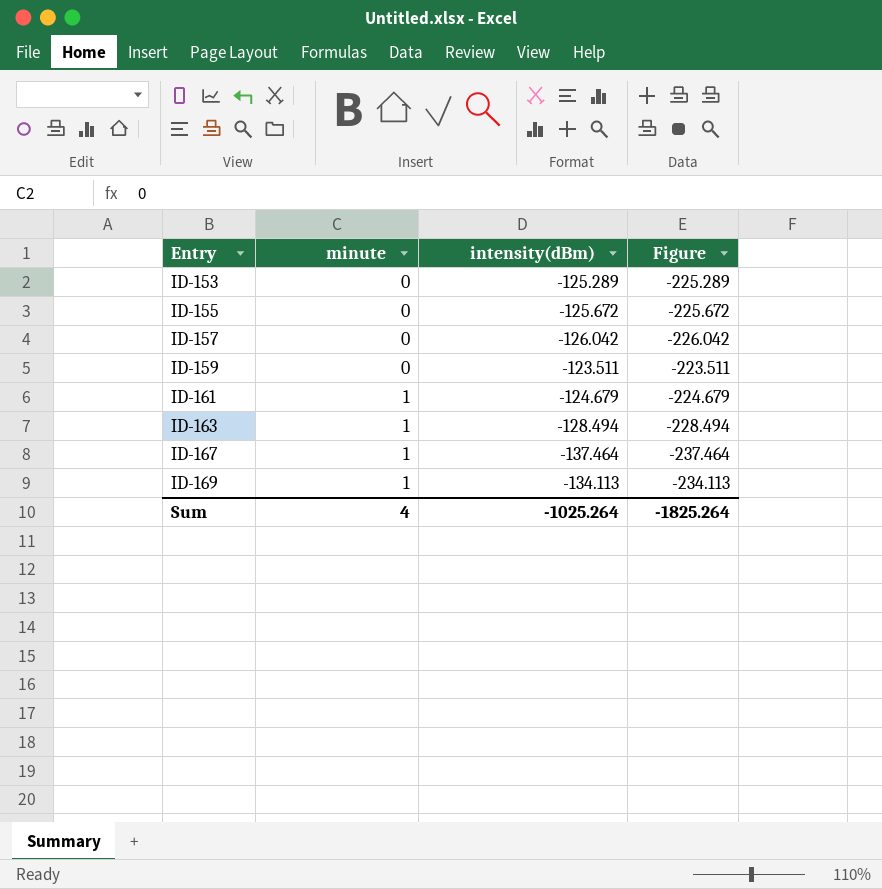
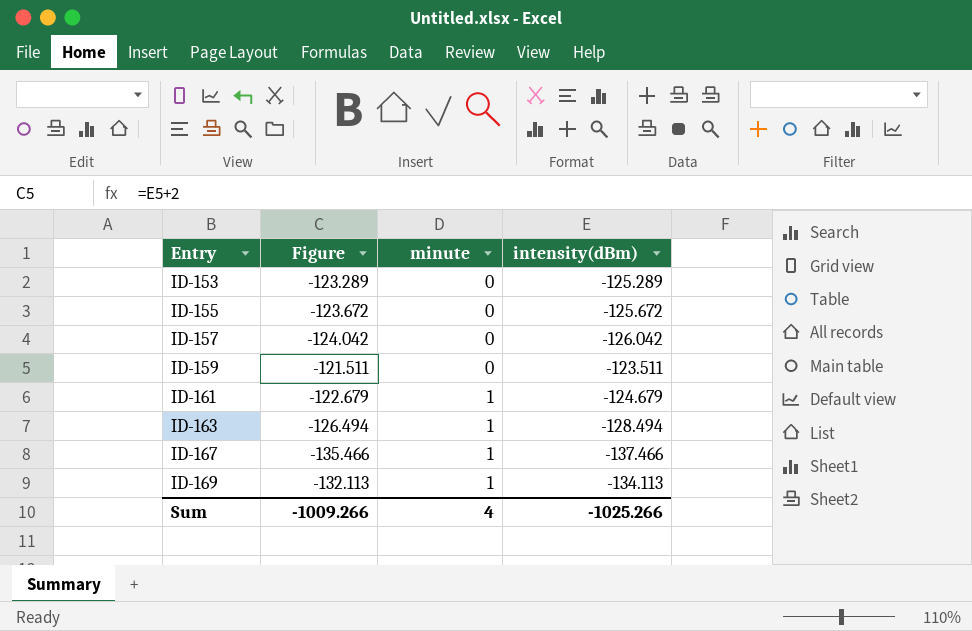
column Figure | formula: [intensity(dBm)] - 100 -> [intensity(dBm)] + 2
column Figure | position: 4 -> 2
ID-167 | intensity(dBm): -137.464 -> -137.466
Sum | Figure: -1825.264 -> -1009.266
Sum | intensity(dBm): -1025.264 -> -1025.266

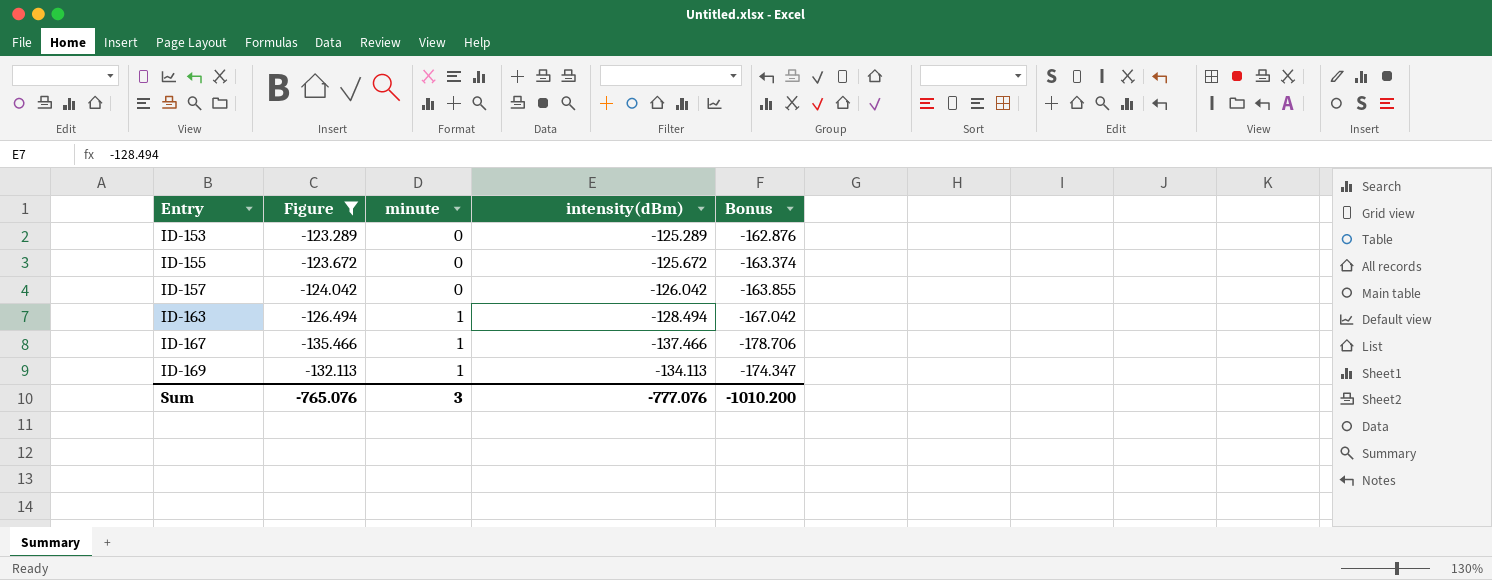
filter: none -> Figure <= -123.289
column Bonus | formula: none -> [intensity(dBm)] * 1.3
Sum | Figure: -1009.266 -> -765.076
Sum | minute: 4 -> 3
Sum | intensity(dBm): -1025.266 -> -777.076

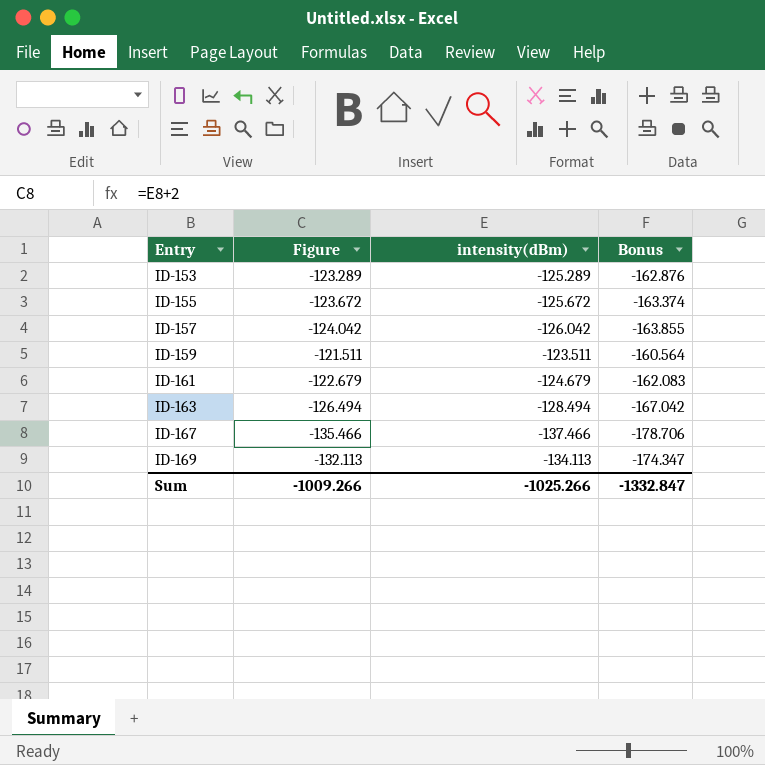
filter: Figure <= -123.289 -> none
column minute | position: 3 -> none
Sum | Figure: -765.076 -> -1009.266
Sum | intensity(dBm): -777.076 -> -1025.266
Sum | Bonus: -1010.200 -> -1332.847

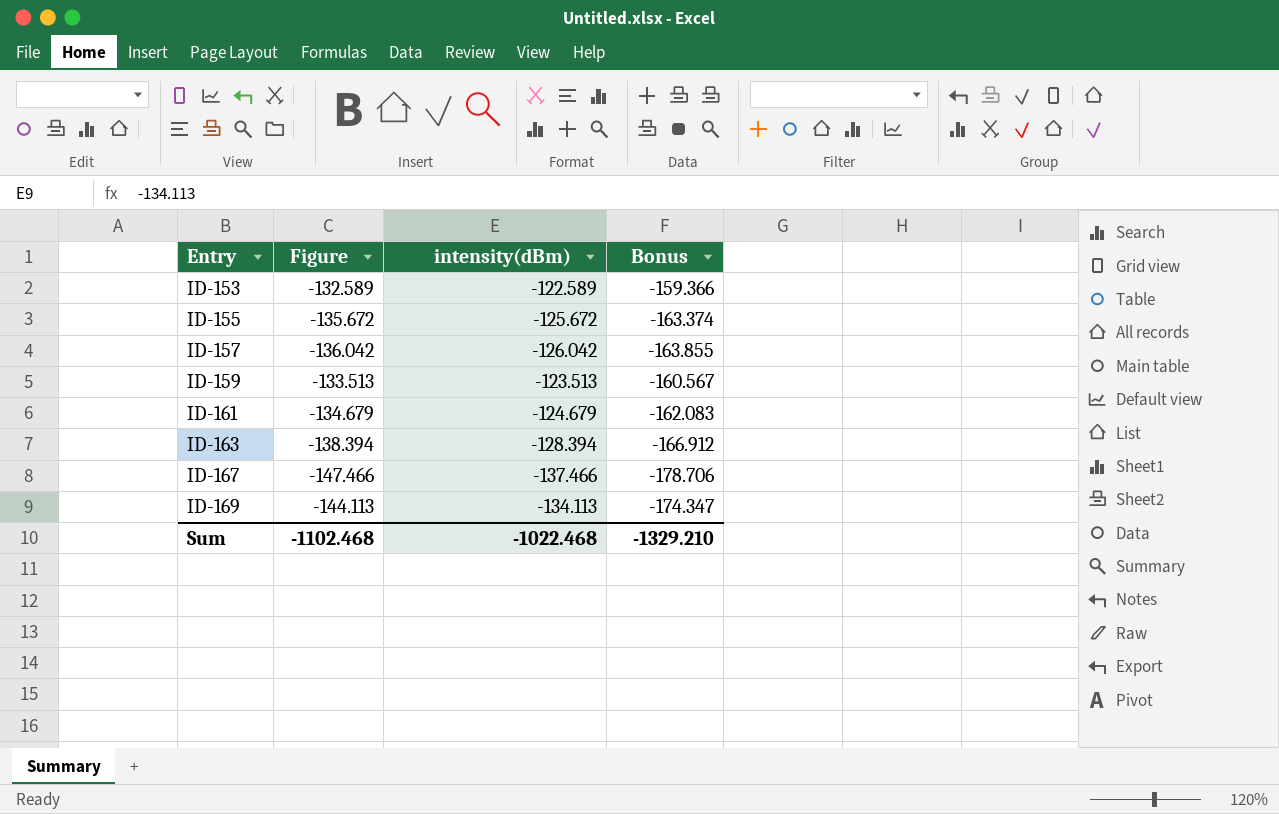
column Figure | formula: [intensity(dBm)] + 2 -> [intensity(dBm)] - 10
ID-153 | intensity(dBm): -125.289 -> -122.589
ID-153 | Bonus: -162.876 -> -159.366
ID-159 | intensity(dBm): -123.511 -> -123.513
ID-159 | Bonus: -160.564 -> -160.567
ID-163 | intensity(dBm): -128.494 -> -128.394
ID-163 | Bonus: -167.042 -> -166.912
Sum | Figure: -1009.266 -> -1102.468
Sum | intensity(dBm): -1025.266 -> -1022.468
Sum | Bonus: -1332.847 -> -1329.210

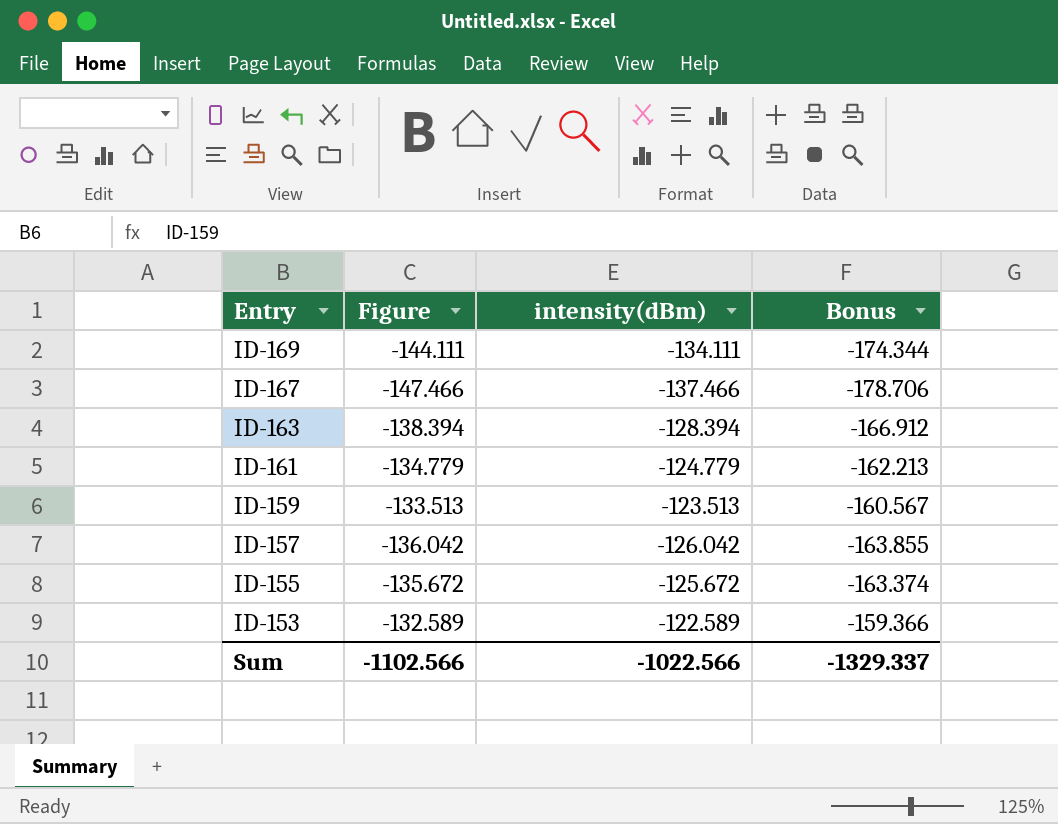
row order: Entry ascending -> Entry descending
ID-169 | Figure: -144.113 -> -144.111
ID-169 | intensity(dBm): -134.113 -> -134.111
ID-169 | Bonus: -174.347 -> -174.344
ID-161 | Figure: -134.679 -> -134.779
ID-161 | intensity(dBm): -124.679 -> -124.779
ID-161 | Bonus: -162.083 -> -162.213
Sum | Figure: -1102.468 -> -1102.566
Sum | intensity(dBm): -1022.468 -> -1022.566
Sum | Bonus: -1329.210 -> -1329.337

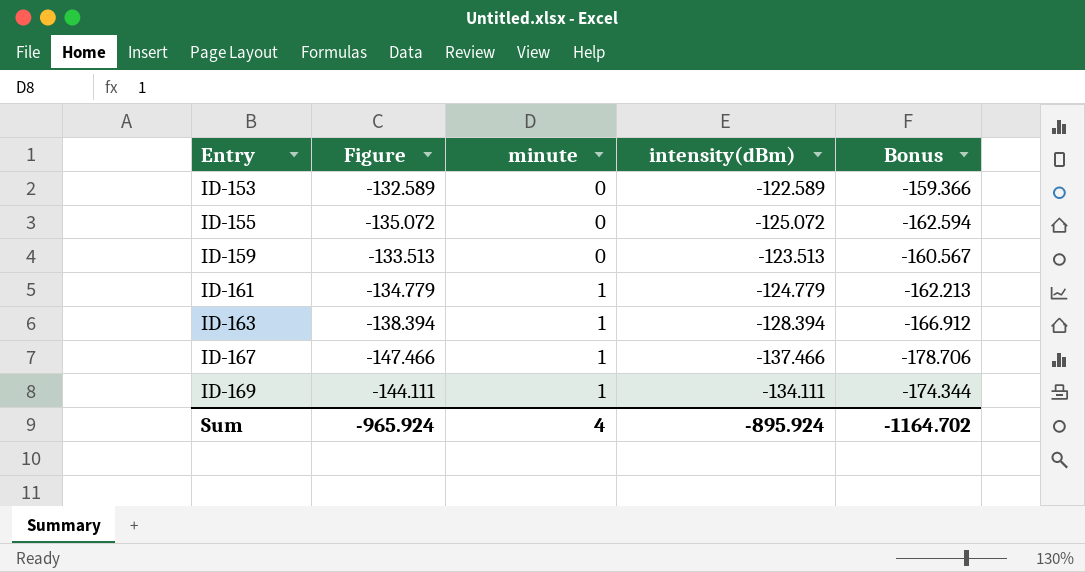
row order: Entry descending -> Entry ascending
column minute | position: none -> 3
row ID-157: -136.042 | -126.042 | -163.855 -> none
ID-155 | Figure: -135.672 -> -135.072
ID-155 | intensity(dBm): -125.672 -> -125.072
ID-155 | Bonus: -163.374 -> -162.594
Sum | Figure: -1102.566 -> -965.924
Sum | intensity(dBm): -1022.566 -> -895.924
Sum | Bonus: -1329.337 -> -1164.702

